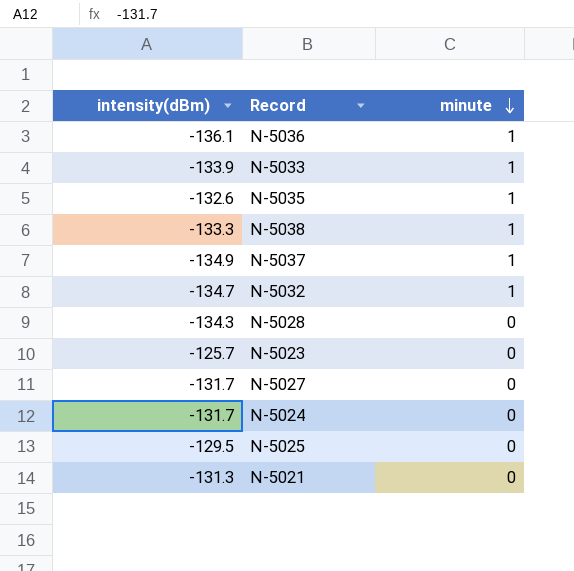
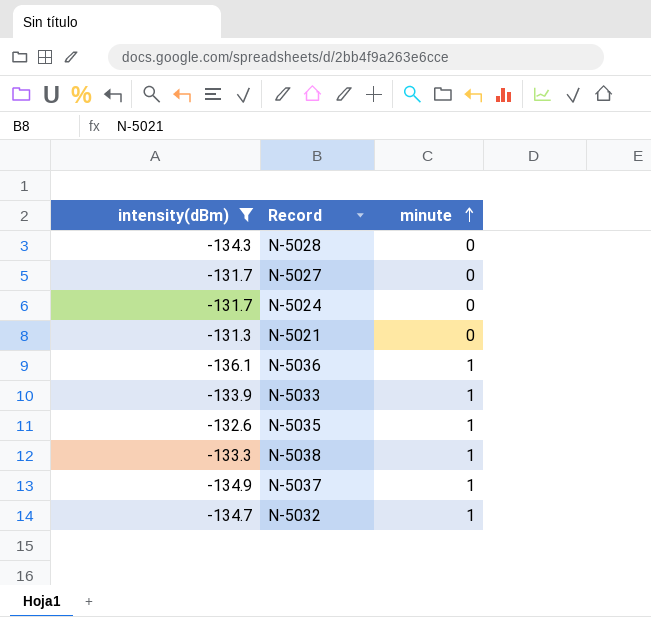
filter: none -> intensity(dBm) <= -131.3
row order: minute descending -> minute ascending

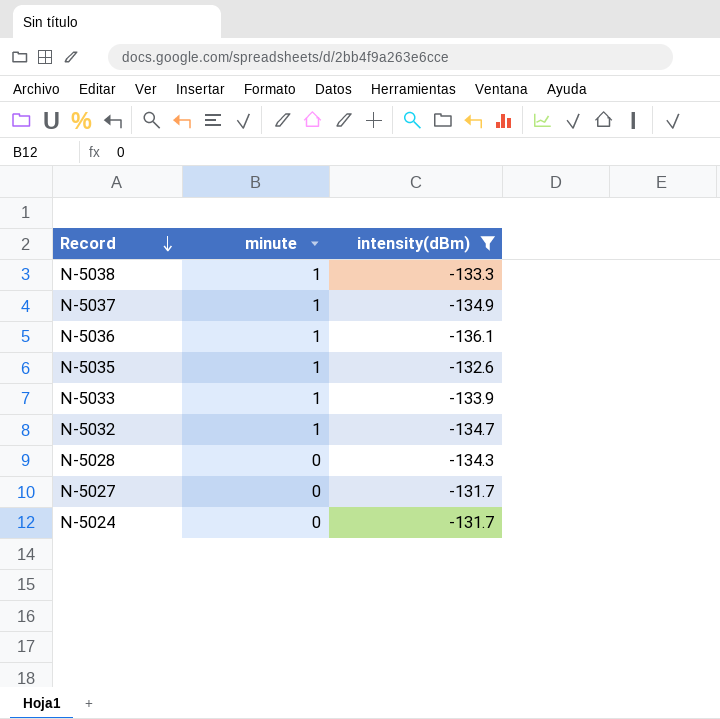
row order: minute ascending -> Record descending
column intensity(dBm) | position: 1 -> 3
row N-5021: -131.3 | 0 -> none

